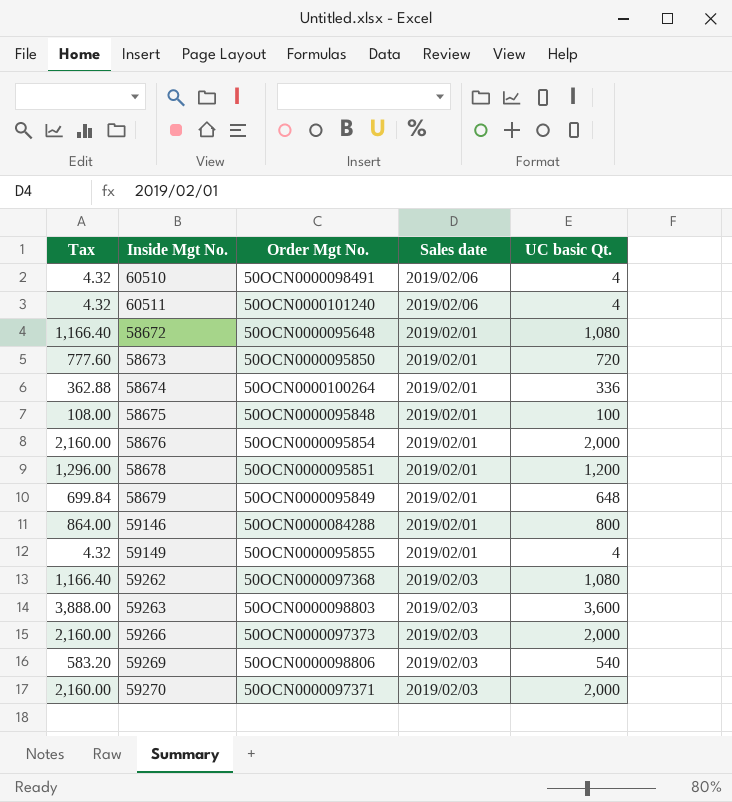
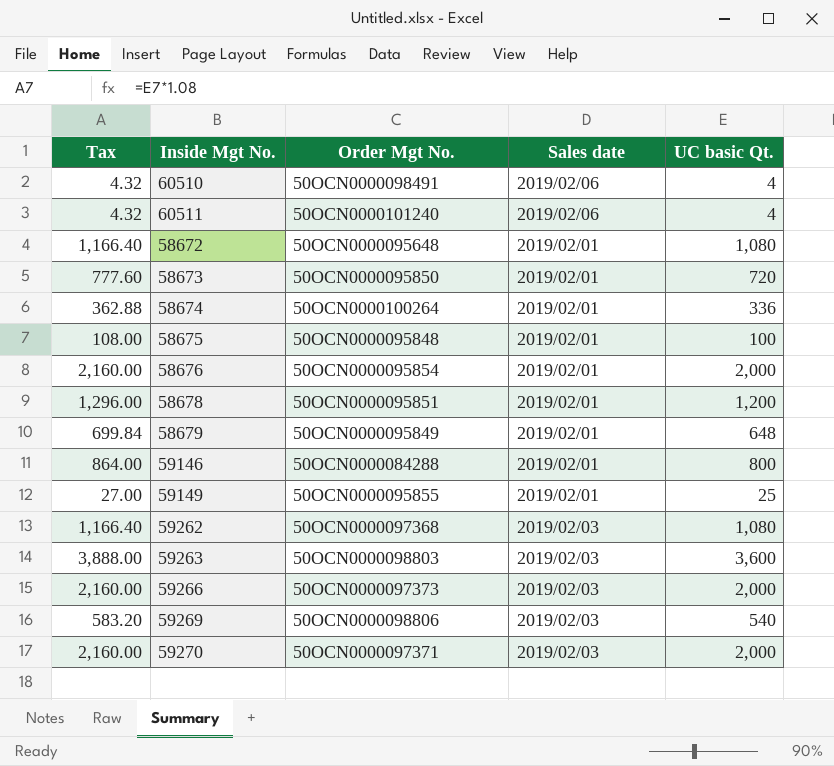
59149 | Tax: 4.32 -> 27.00
59149 | UC basic Qt.: 4 -> 25

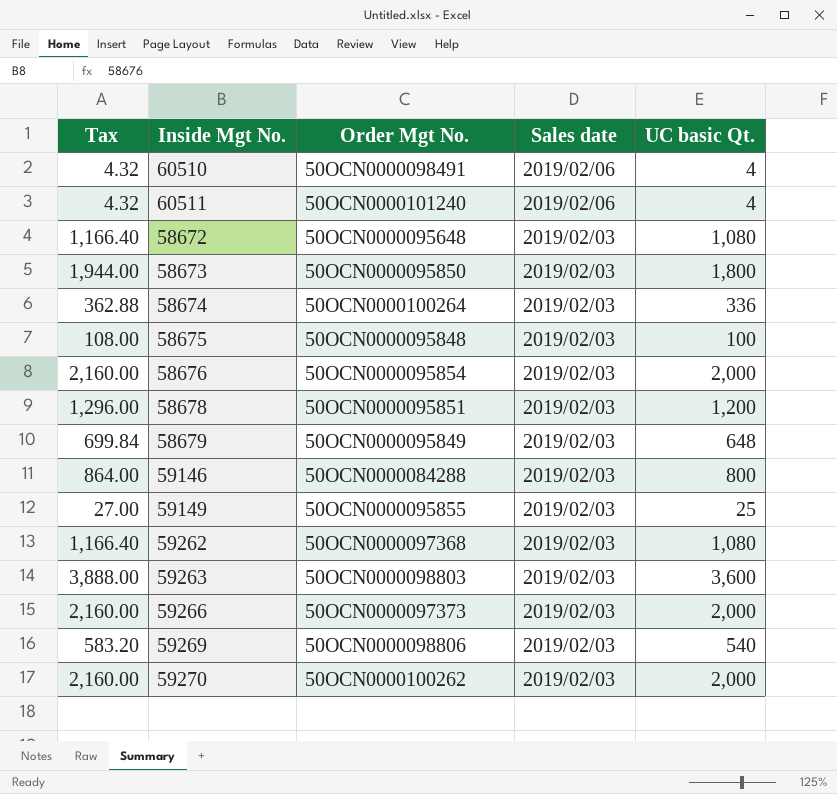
58672 | Sales date: 2019/02/01 -> 2019/02/03
58673 | Tax: 777.60 -> 1,944.00
58673 | Sales date: 2019/02/01 -> 2019/02/03
58673 | UC basic Qt.: 720 -> 1,800
58674 | Sales date: 2019/02/01 -> 2019/02/03
58675 | Sales date: 2019/02/01 -> 2019/02/03
58676 | Sales date: 2019/02/01 -> 2019/02/03
58678 | Sales date: 2019/02/01 -> 2019/02/03
58679 | Sales date: 2019/02/01 -> 2019/02/03
59146 | Sales date: 2019/02/01 -> 2019/02/03
59149 | Sales date: 2019/02/01 -> 2019/02/03
59270 | Order Mgt No.: 50OCN0000097371 -> 50OCN0000100262

